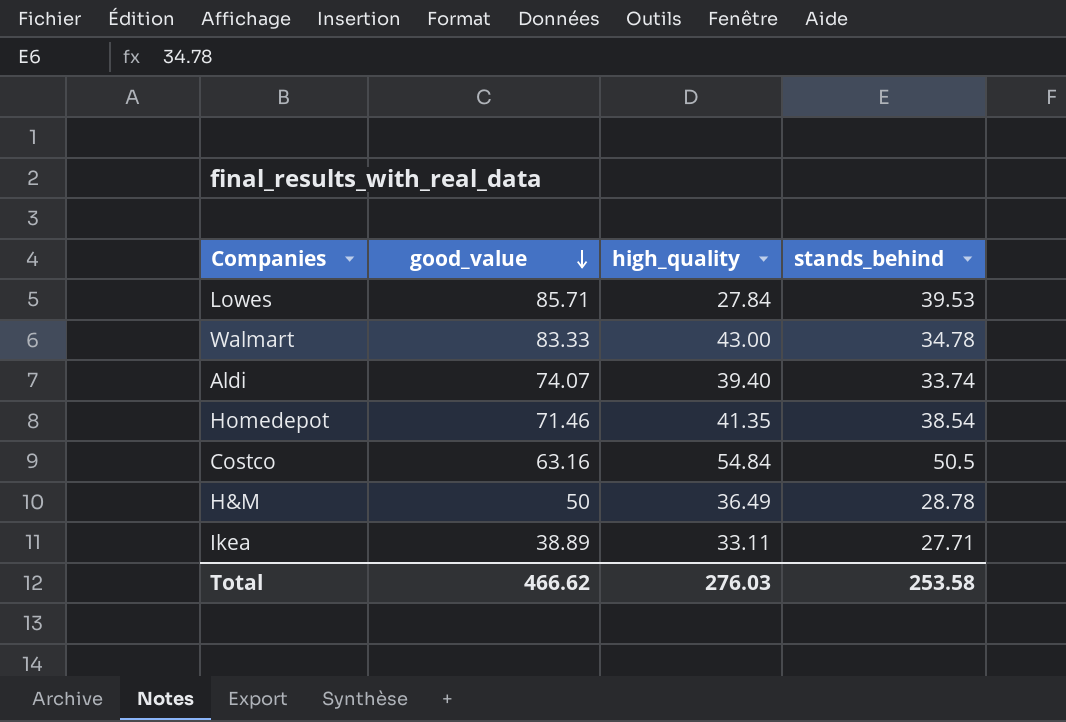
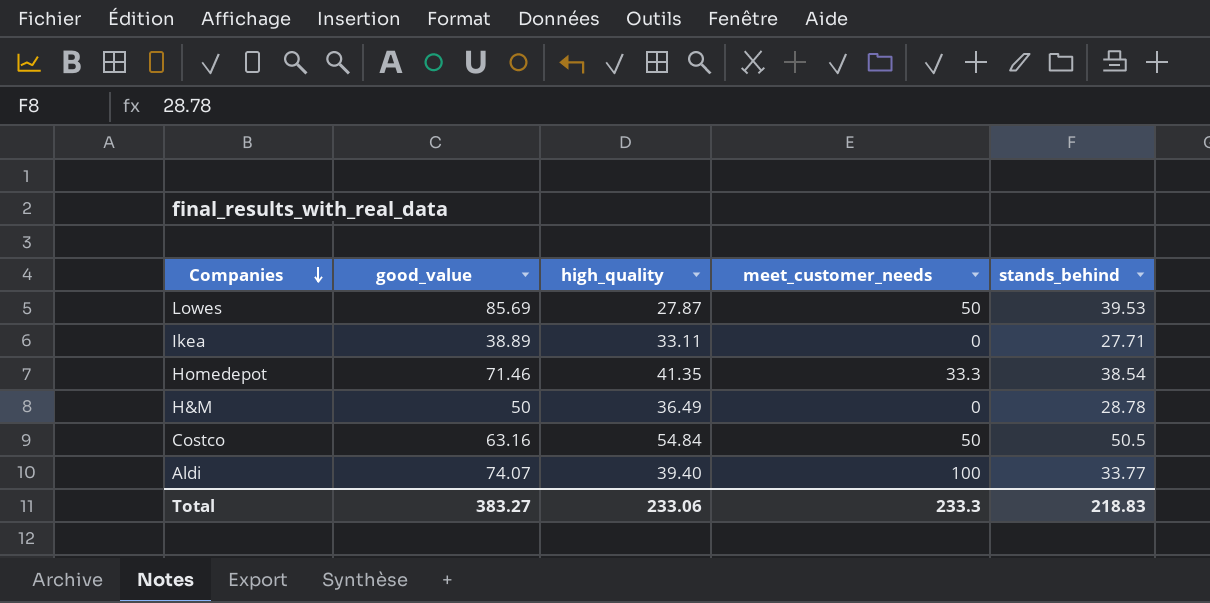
row order: good_value descending -> Companies descending
column meet_customer_needs | position: none -> 4
row Walmart: 83.33 | 43.00 | 34.78 -> none
Lowes | good_value: 85.71 -> 85.69
Lowes | high_quality: 27.84 -> 27.87
Aldi | stands_behind: 33.74 -> 33.77
Total | good_value: 466.62 -> 383.27
Total | high_quality: 276.03 -> 233.06
Total | stands_behind: 253.58 -> 218.83

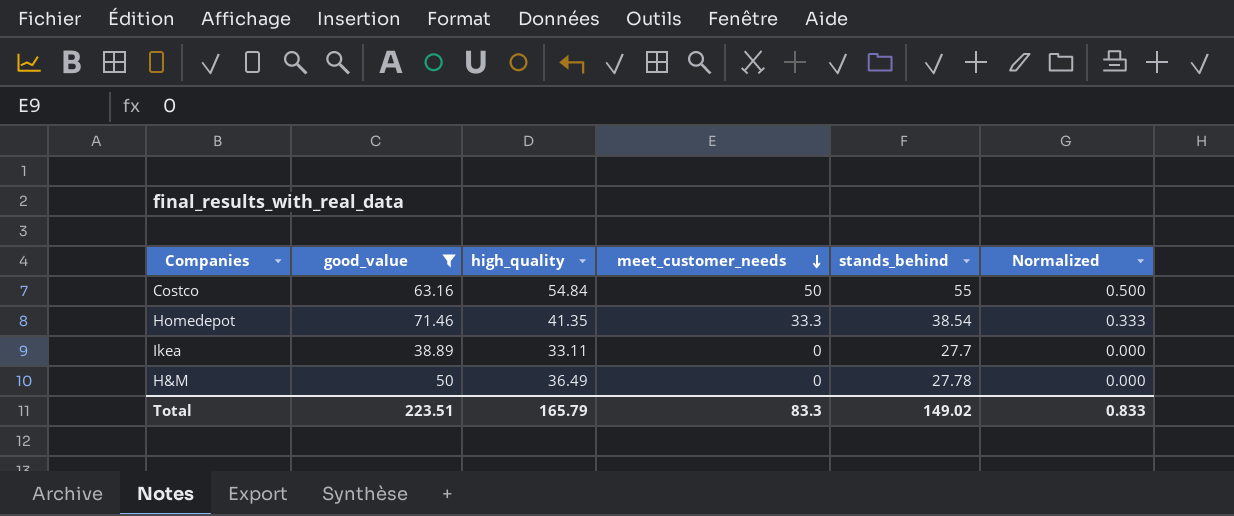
filter: none -> good_value <= 71.46
row order: Companies descending -> meet_customer_needs descending
column Normalized | formula: none -> [meet_customer_needs] * 0.01
Costco | stands_behind: 50.5 -> 55
Ikea | stands_behind: 27.71 -> 27.7
H&M | stands_behind: 28.78 -> 27.78
Total | good_value: 383.27 -> 223.51
Total | high_quality: 233.06 -> 165.79
Total | meet_customer_needs: 233.3 -> 83.3
Total | stands_behind: 218.83 -> 149.02

